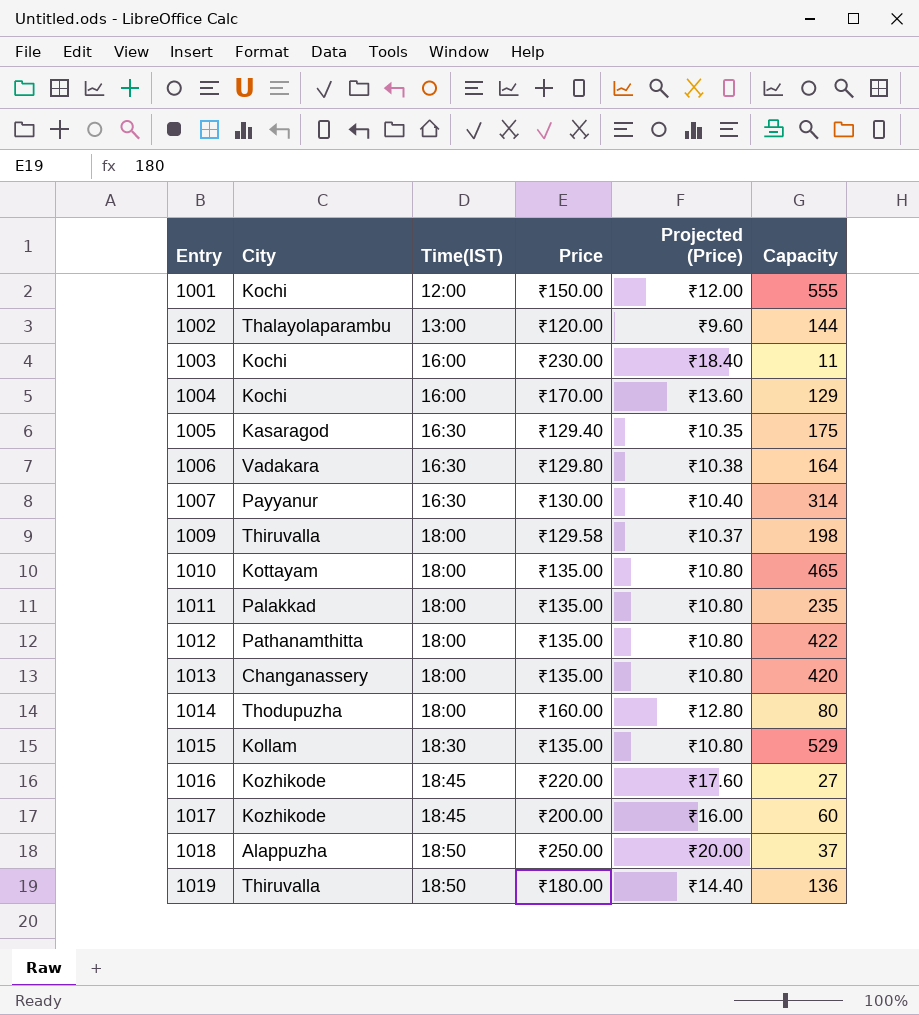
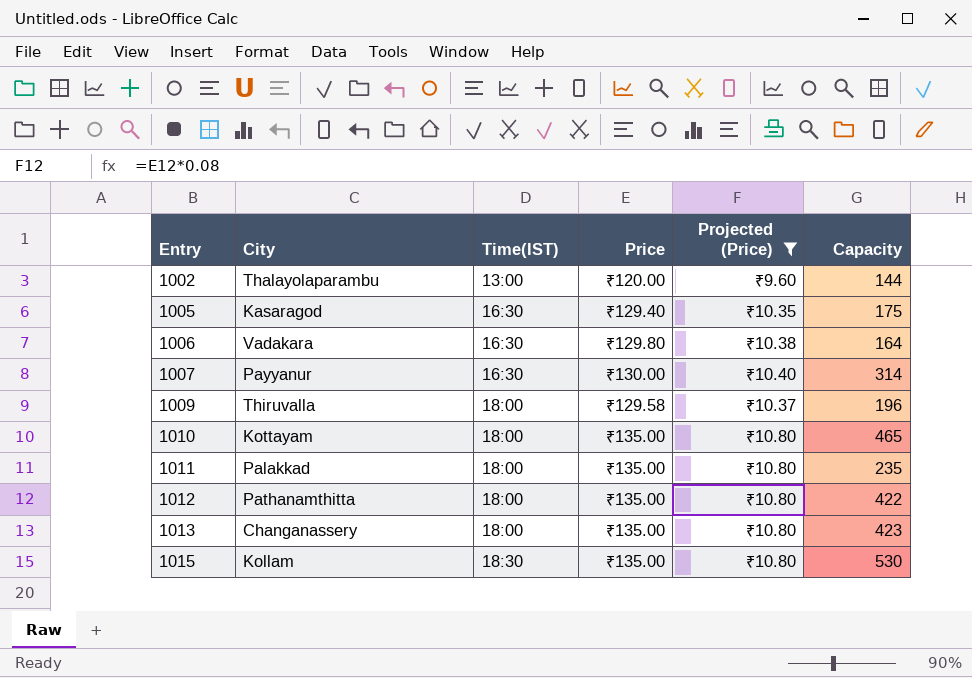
filter: none -> Projected (Price) <= ₹10.80
1009 | Capacity: 198 -> 196
1013 | Capacity: 420 -> 423
1015 | Capacity: 529 -> 530

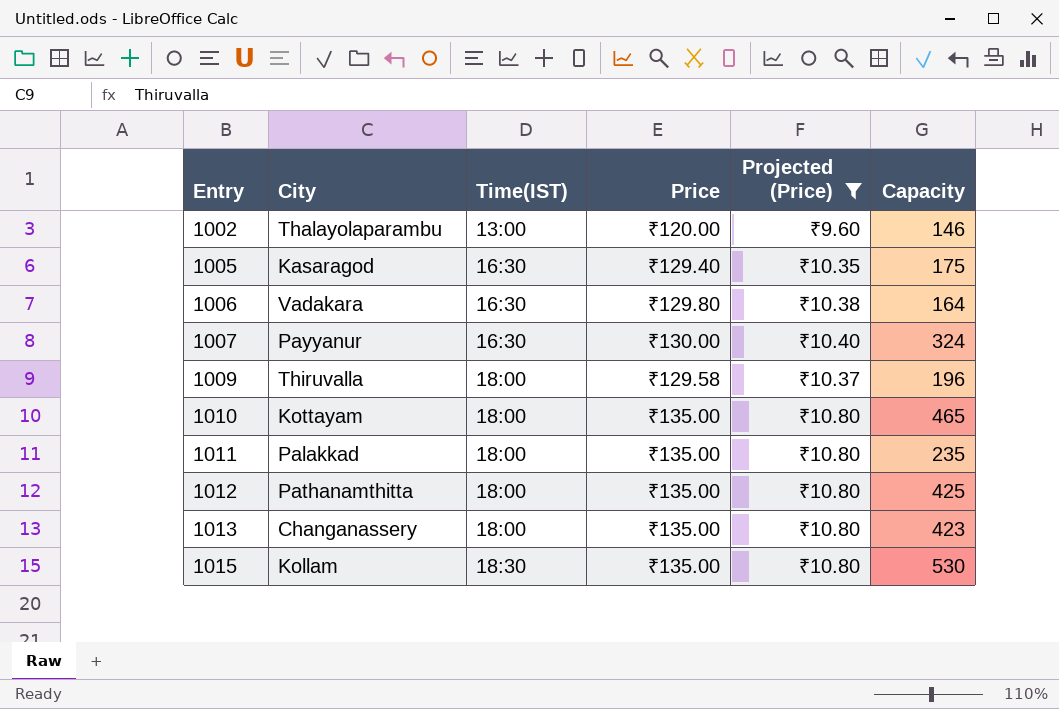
1002 | Capacity: 144 -> 146
1007 | Capacity: 314 -> 324
1012 | Capacity: 422 -> 425

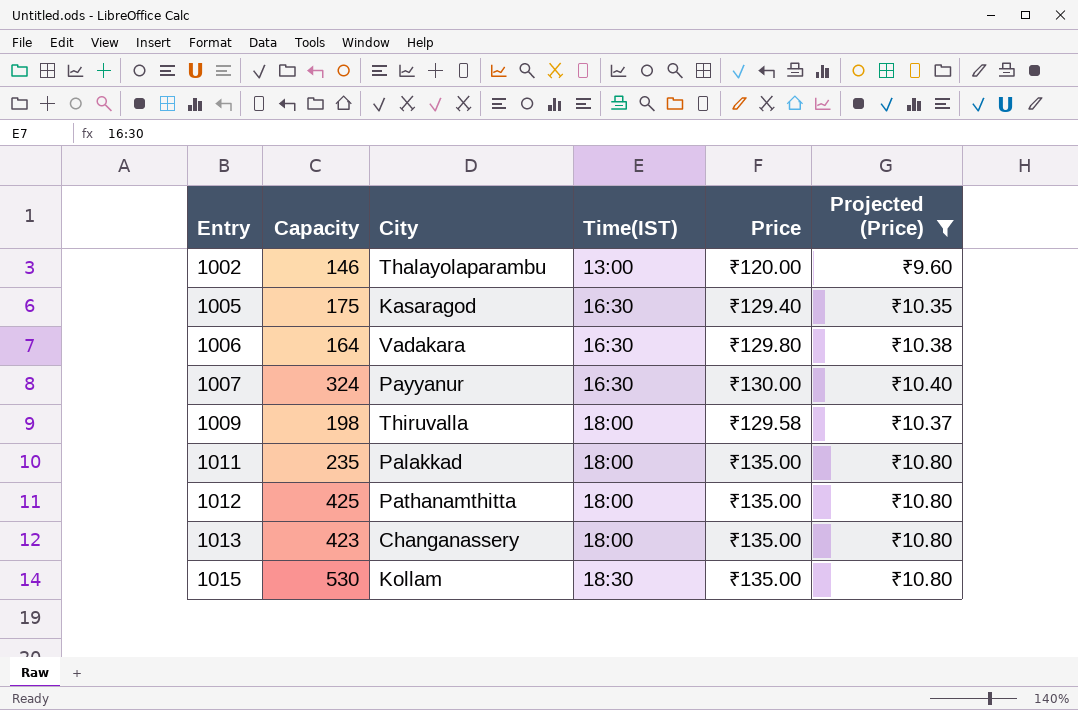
column Capacity | position: 6 -> 2
row 1010: Kottayam | 18:00 | ₹135.00 | ₹10.80 | 465 -> none
1009 | Capacity: 196 -> 198

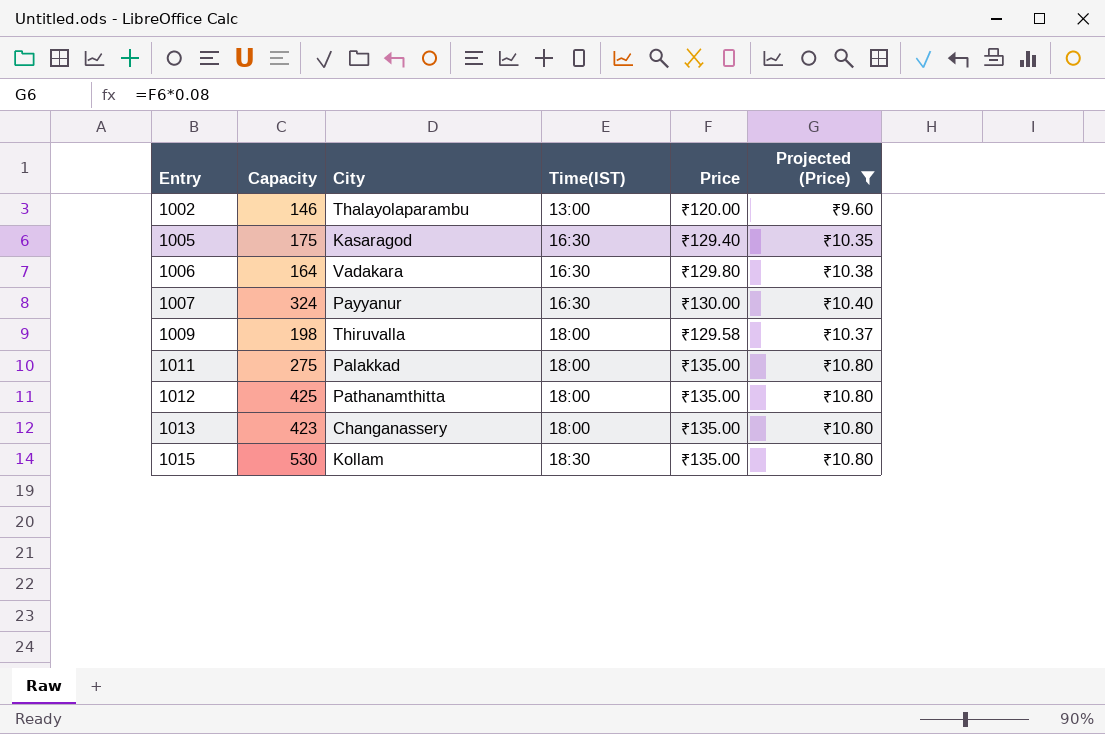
1011 | Capacity: 235 -> 275

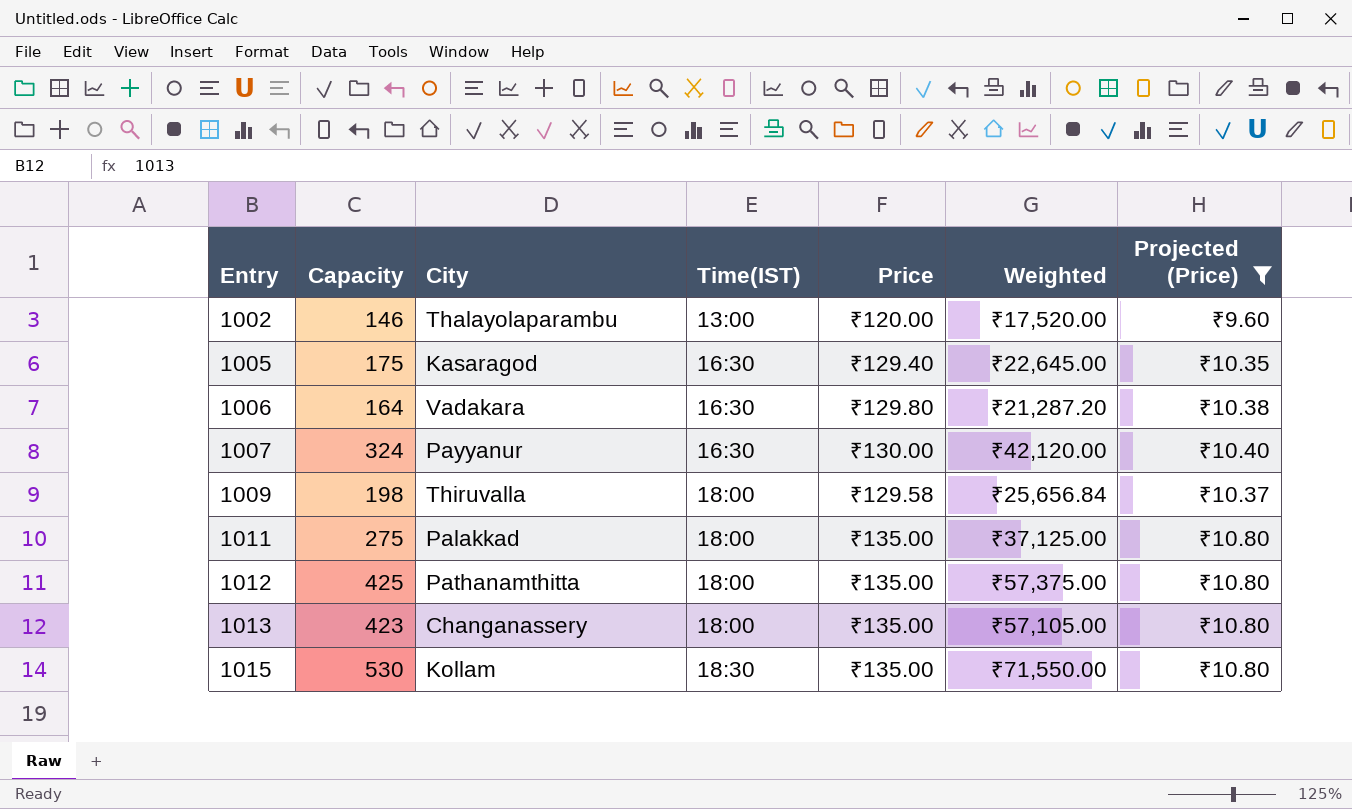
column Weighted | formula: none -> [Capacity] * [Price]

